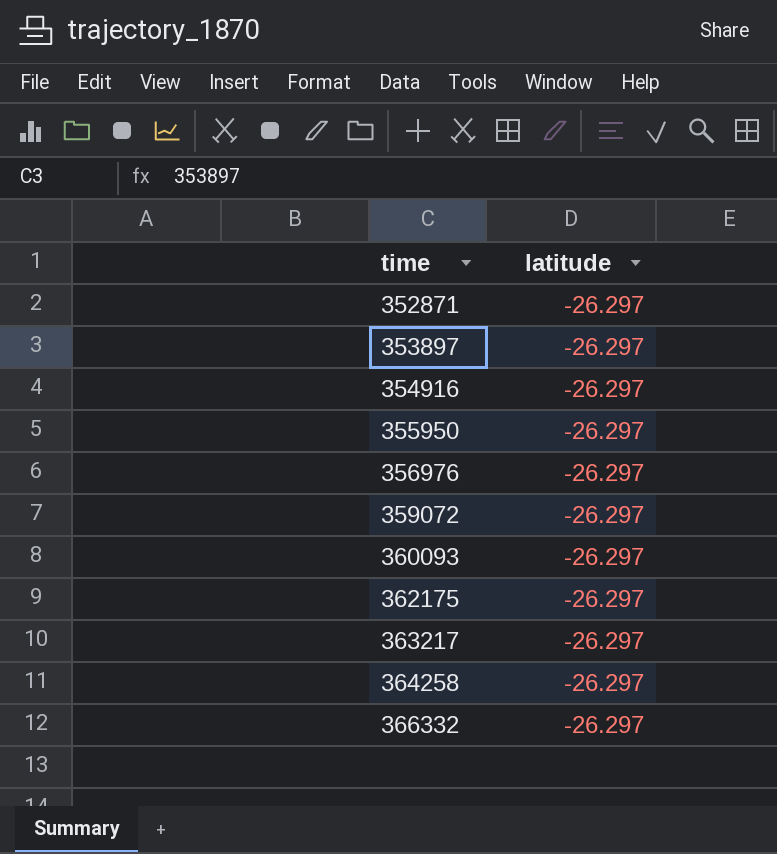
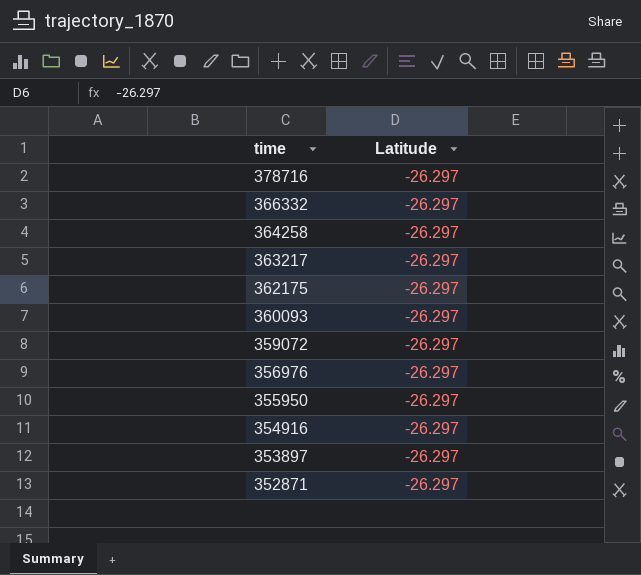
row order: time ascending -> time descending
column name: latitude -> Latitude
row 378716: none -> -26.297

